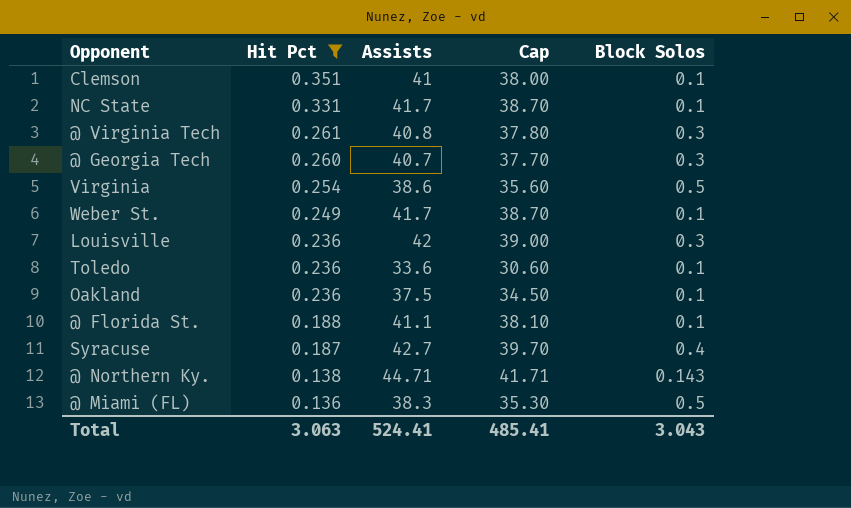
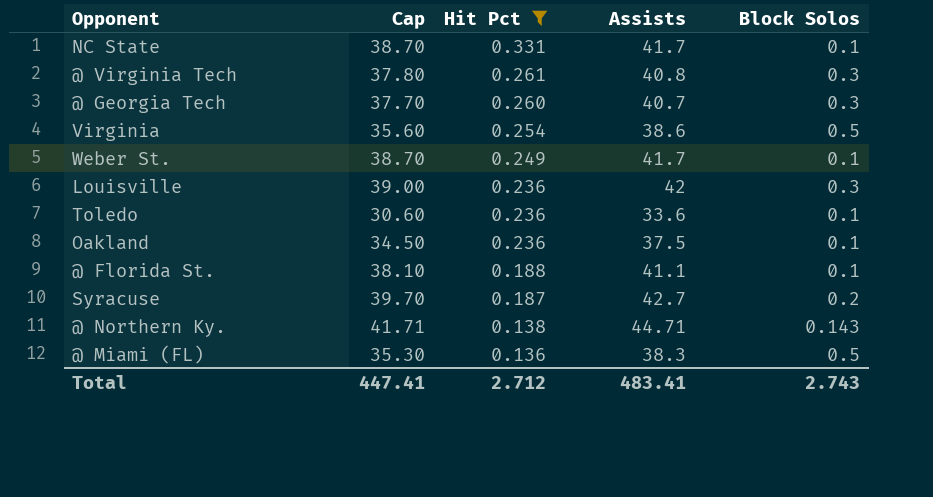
column Cap | position: 4 -> 2
row Clemson: 0.351 | 41 | 38.00 | 0.1 -> none
Syracuse | Block Solos: 0.4 -> 0.2
Total | Cap: 485.41 -> 447.41
Total | Hit Pct: 3.063 -> 2.712
Total | Assists: 524.41 -> 483.41
Total | Block Solos: 3.043 -> 2.743

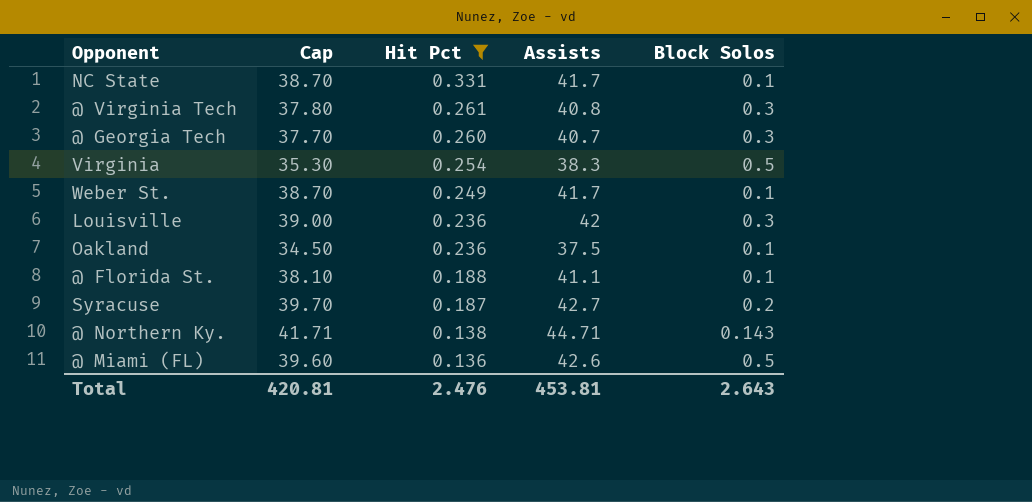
row Toledo: 30.60 | 0.236 | 33.6 | 0.1 -> none
Virginia | Cap: 35.60 -> 35.30
Virginia | Assists: 38.6 -> 38.3
@ Miami (FL) | Cap: 35.30 -> 39.60
@ Miami (FL) | Assists: 38.3 -> 42.6
Total | Cap: 447.41 -> 420.81
Total | Hit Pct: 2.712 -> 2.476
Total | Assists: 483.41 -> 453.81
Total | Block Solos: 2.743 -> 2.643

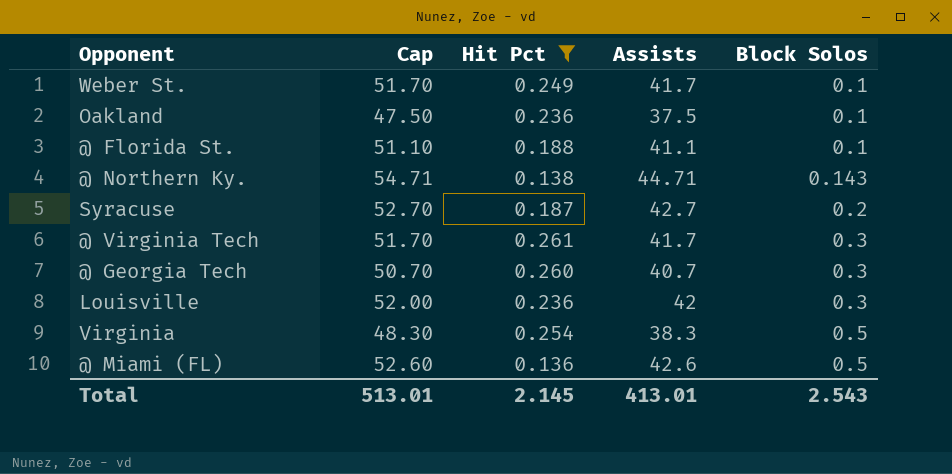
row order: Hit Pct descending -> Block Solos ascending
column Cap | formula: [Assists] - 3 -> [Assists] + 10
row NC State: 38.70 | 0.331 | 41.7 | 0.1 -> none
@ Virginia Tech | Assists: 40.8 -> 41.7
Total | Cap: 420.81 -> 513.01
Total | Hit Pct: 2.476 -> 2.145
Total | Assists: 453.81 -> 413.01
Total | Block Solos: 2.643 -> 2.543

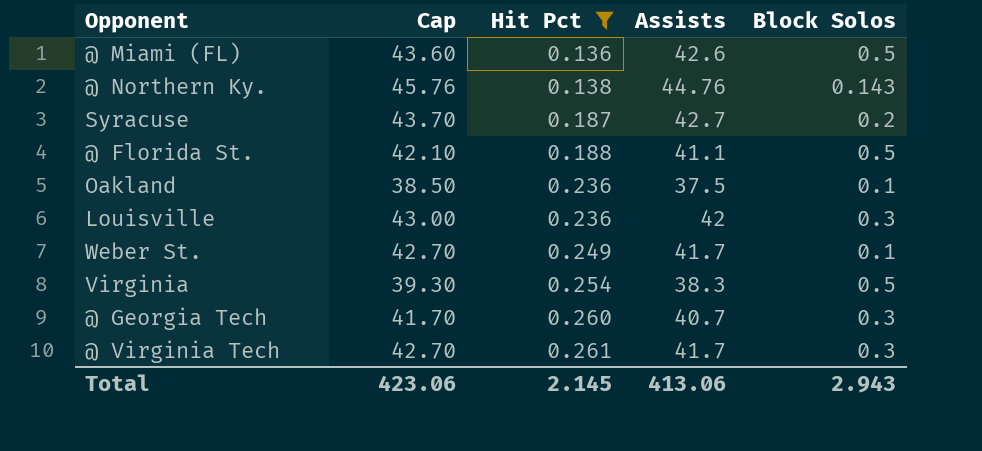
row order: Block Solos ascending -> Hit Pct ascending
column Cap | formula: [Assists] + 10 -> [Assists] + 1
@ Northern Ky. | Assists: 44.71 -> 44.76
@ Florida St. | Block Solos: 0.1 -> 0.5
Total | Cap: 513.01 -> 423.06
Total | Assists: 413.01 -> 413.06
Total | Block Solos: 2.543 -> 2.943

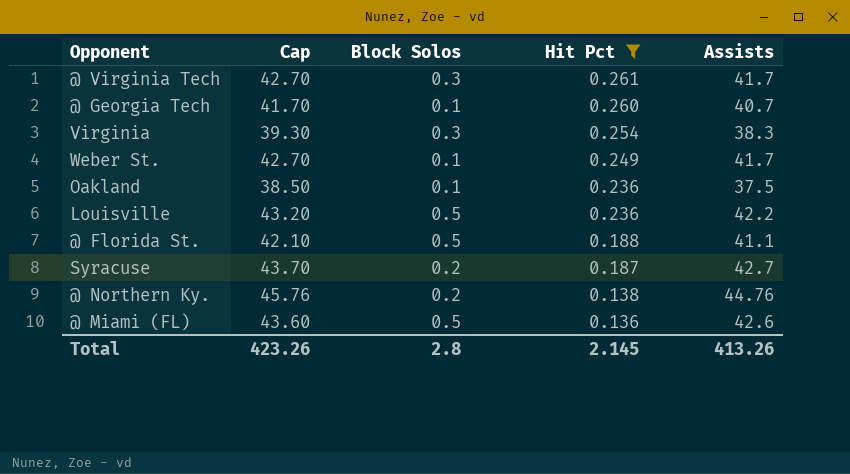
row order: Hit Pct ascending -> Hit Pct descending
column Block Solos | position: 5 -> 3
@ Georgia Tech | Block Solos: 0.3 -> 0.1
Virginia | Block Solos: 0.5 -> 0.3
Louisville | Cap: 43.00 -> 43.20
Louisville | Block Solos: 0.3 -> 0.5
Louisville | Assists: 42 -> 42.2
@ Northern Ky. | Block Solos: 0.143 -> 0.2
Total | Cap: 423.06 -> 423.26
Total | Block Solos: 2.943 -> 2.8
Total | Assists: 413.06 -> 413.26

